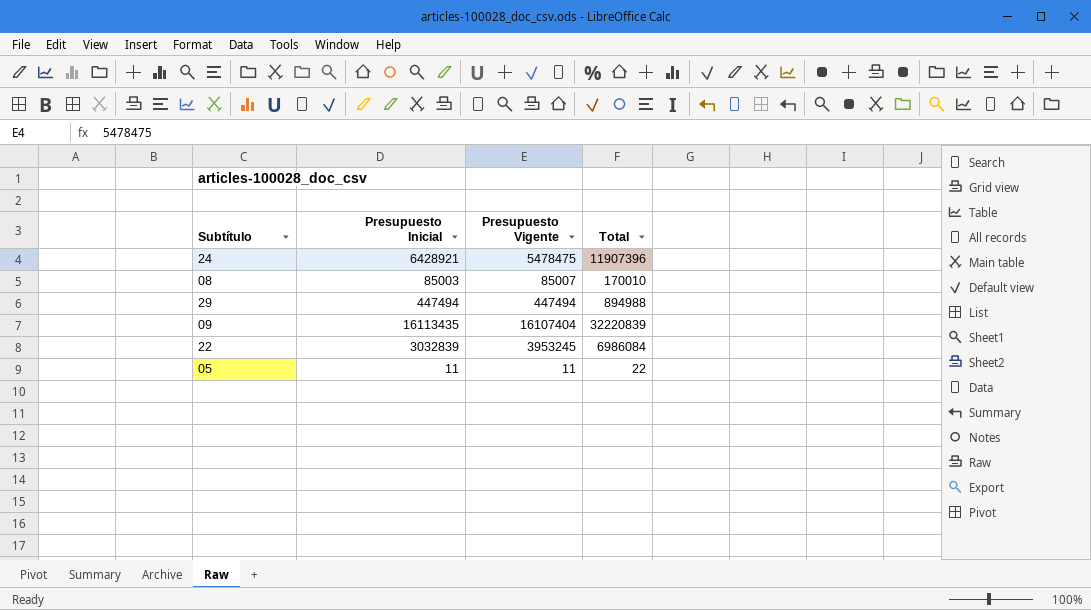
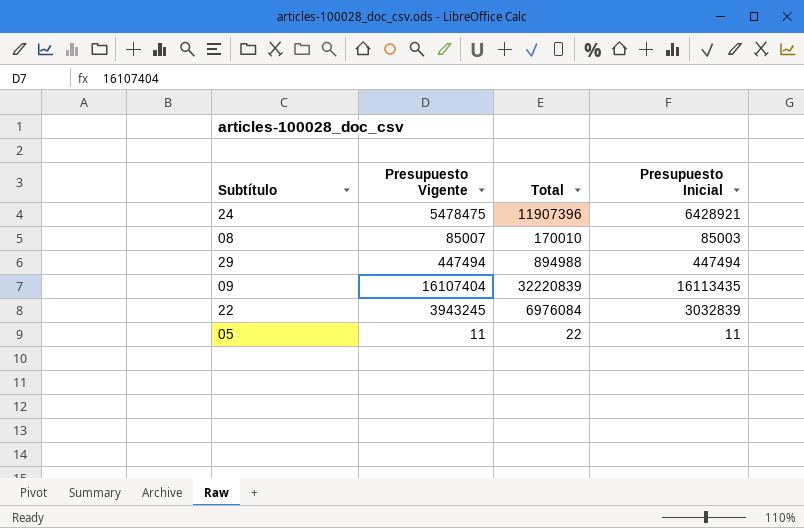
column Presupuesto Inicial | position: 2 -> 4
22 | Presupuesto Vigente: 3953245 -> 3943245
22 | Total: 6986084 -> 6976084

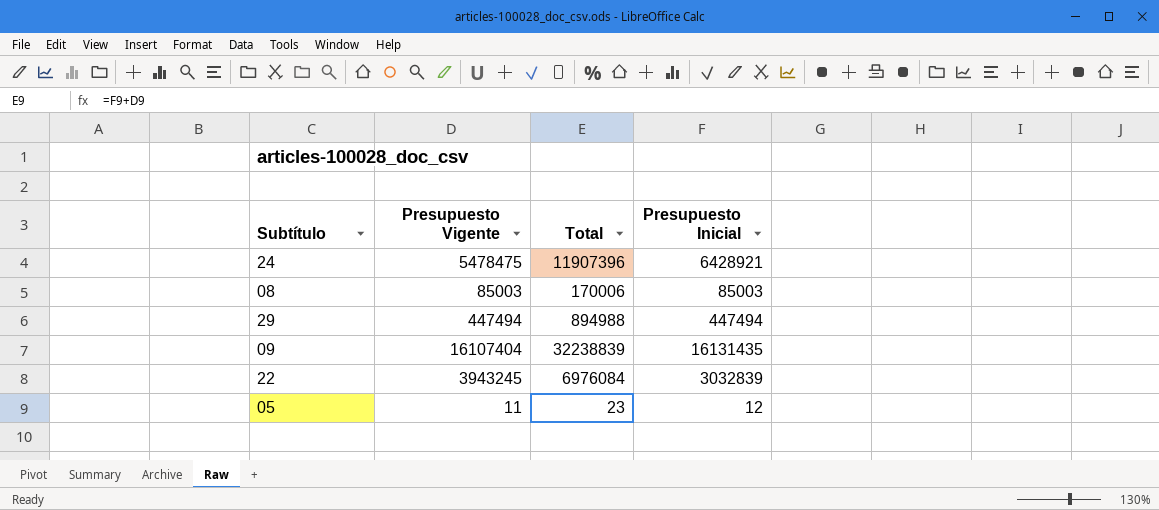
08 | Presupuesto Vigente: 85007 -> 85003
08 | Total: 170010 -> 170006
09 | Total: 32220839 -> 32238839
09 | Presupuesto Inicial: 16113435 -> 16131435
05 | Total: 22 -> 23
05 | Presupuesto Inicial: 11 -> 12

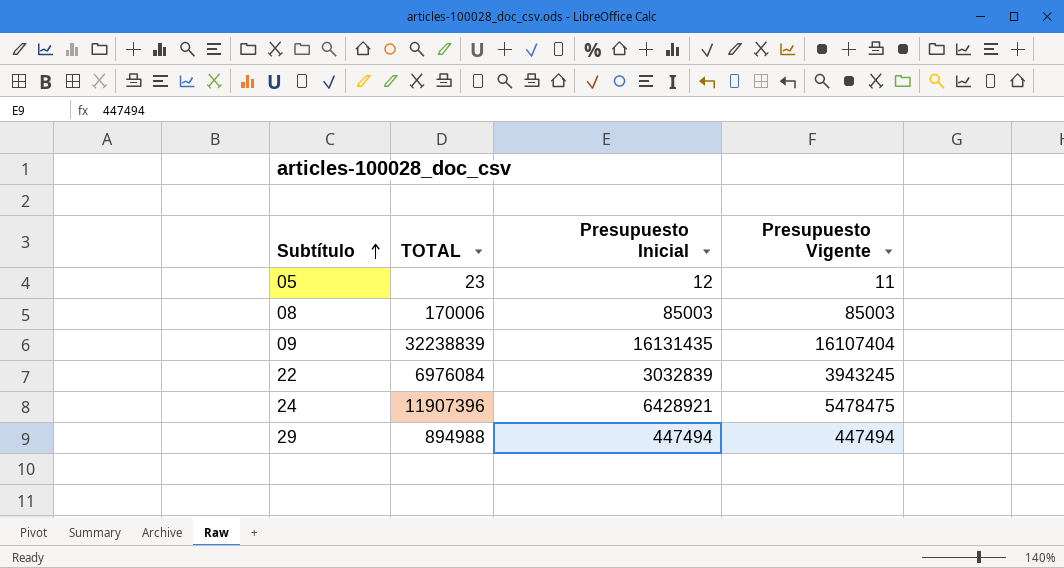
row order: none -> Subtítulo ascending
column name: Total -> TOTAL
column Presupuesto Vigente | position: 2 -> 4

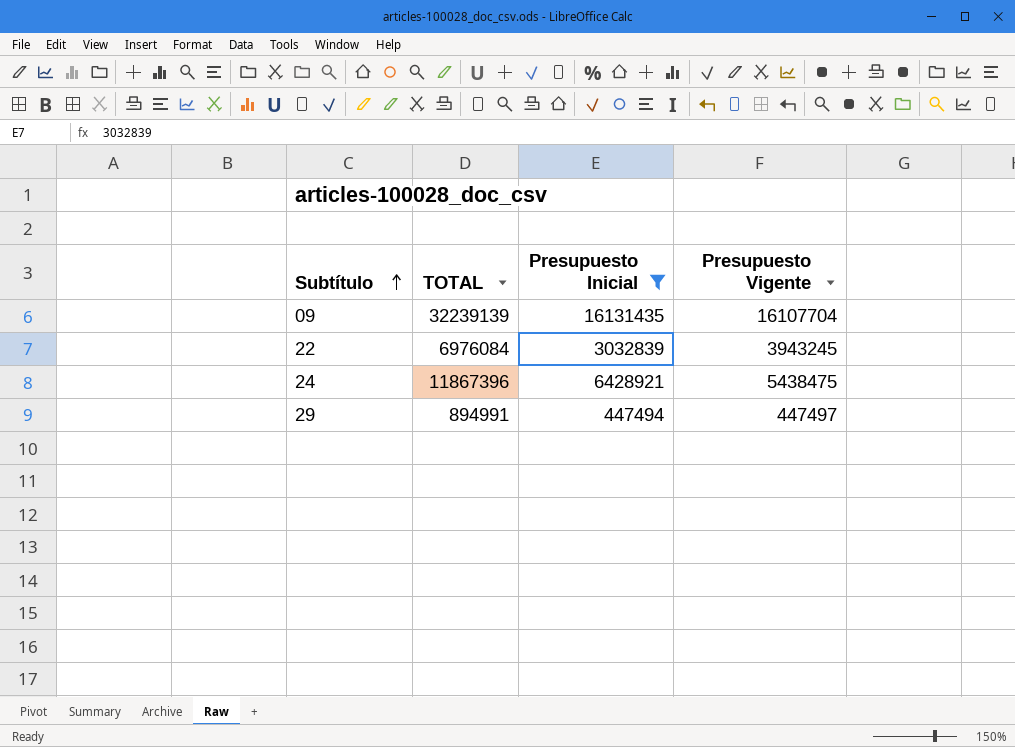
filter: none -> Presupuesto Inicial >= 447494
09 | TOTAL: 32238839 -> 32239139
09 | Presupuesto Vigente: 16107404 -> 16107704
24 | TOTAL: 11907396 -> 11867396
24 | Presupuesto Vigente: 5478475 -> 5438475
29 | TOTAL: 894988 -> 894991
29 | Presupuesto Vigente: 447494 -> 447497

